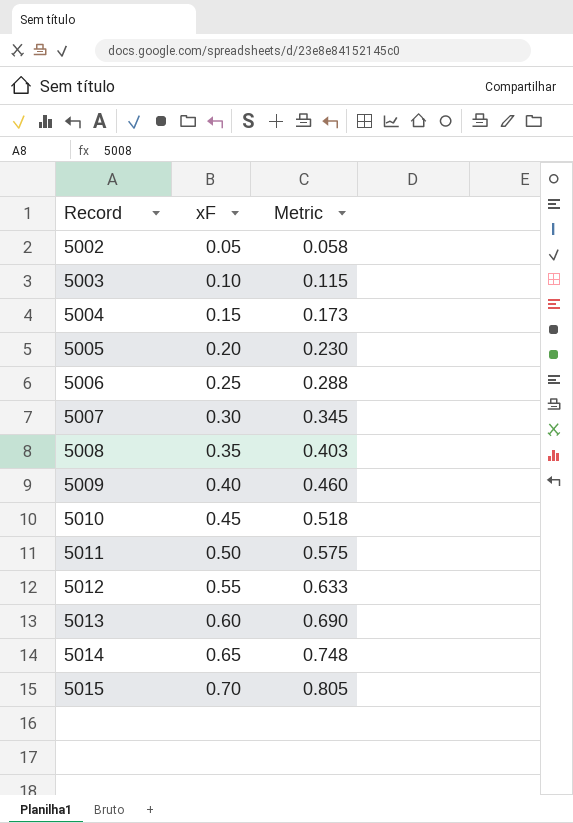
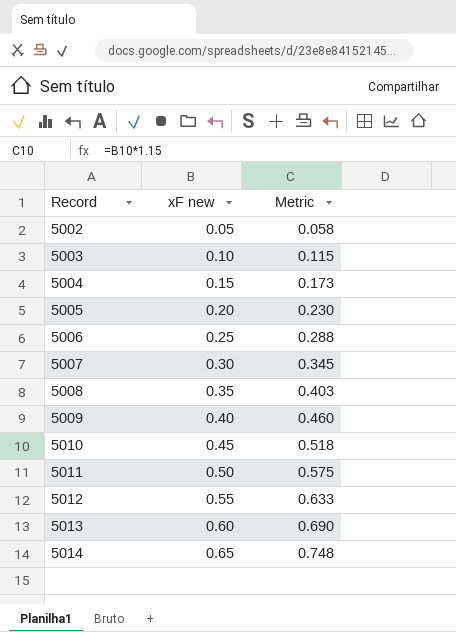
column name: xF -> xF new
row 5015: 0.70 | 0.805 -> none

